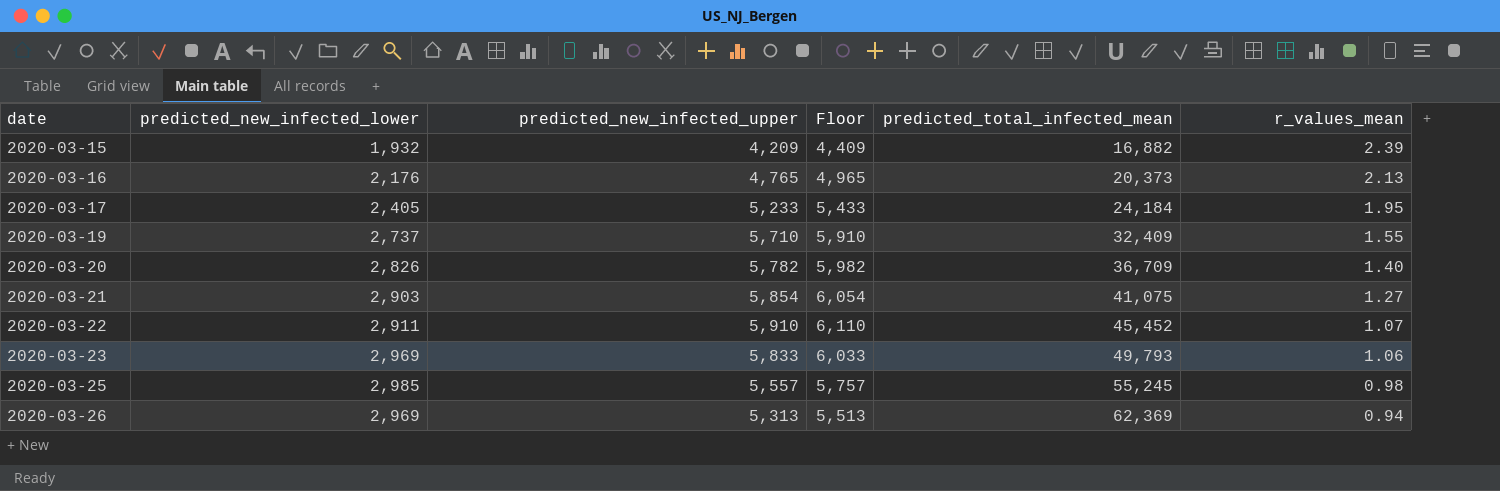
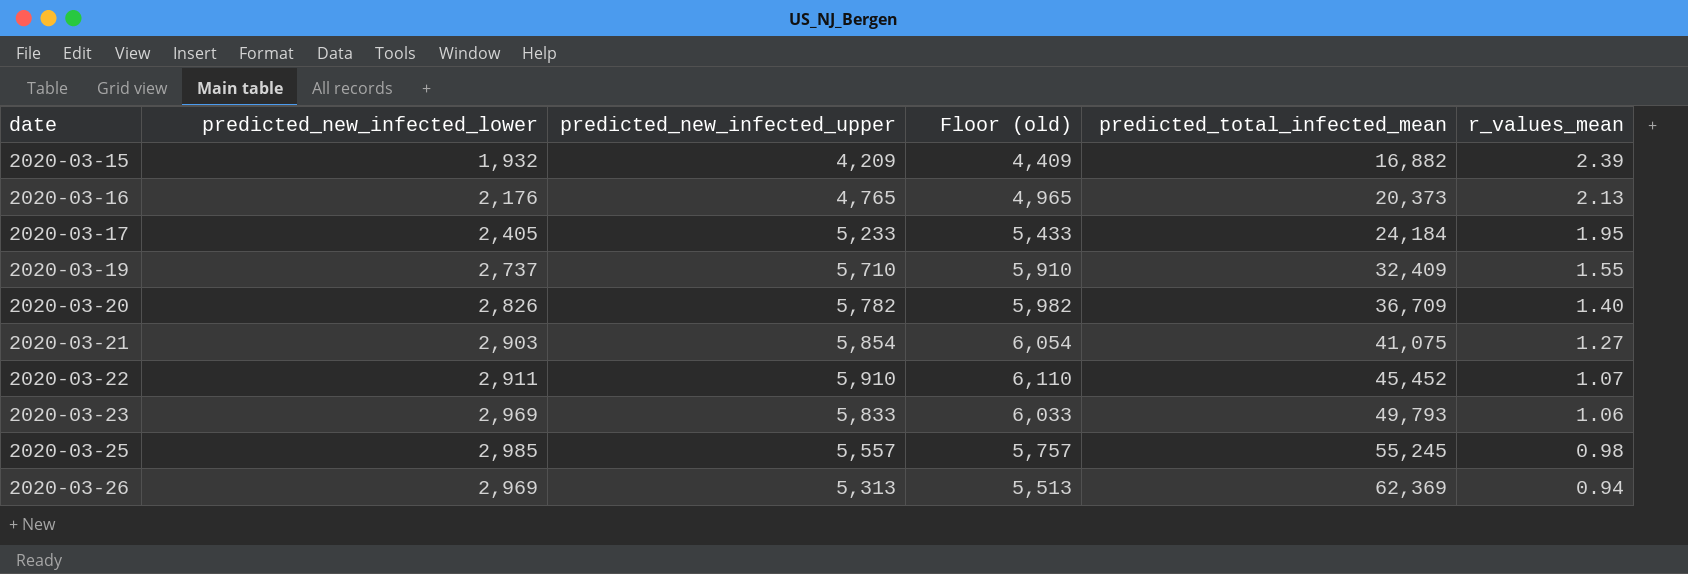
column name: Floor -> Floor (old)

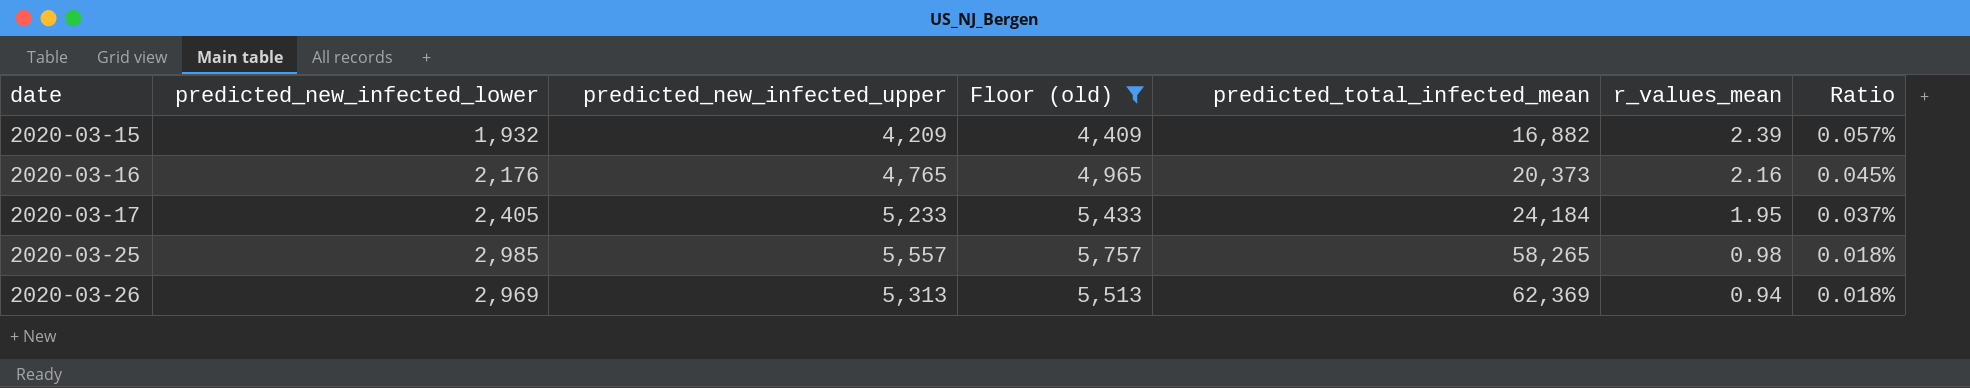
filter: none -> Floor (old) <= 5,757
column Ratio | formula: none -> [r_values_mean] / [predicted_new_infected_upper]
2020-03-16 | r_values_mean: 2.13 -> 2.16
2020-03-25 | predicted_total_infected_mean: 55,245 -> 58,265

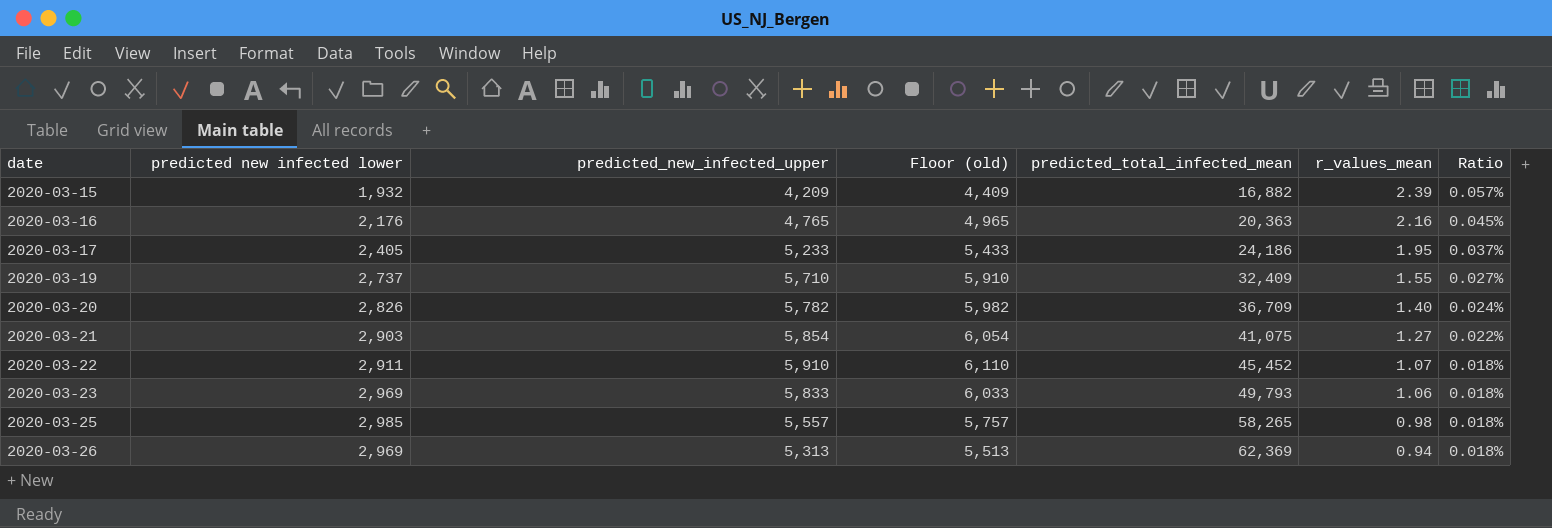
filter: Floor (old) <= 5,757 -> none
column name: predicted_new_infected_lower -> predicted new infected lower
2020-03-16 | predicted_total_infected_mean: 20,373 -> 20,363
2020-03-17 | predicted_total_infected_mean: 24,184 -> 24,186

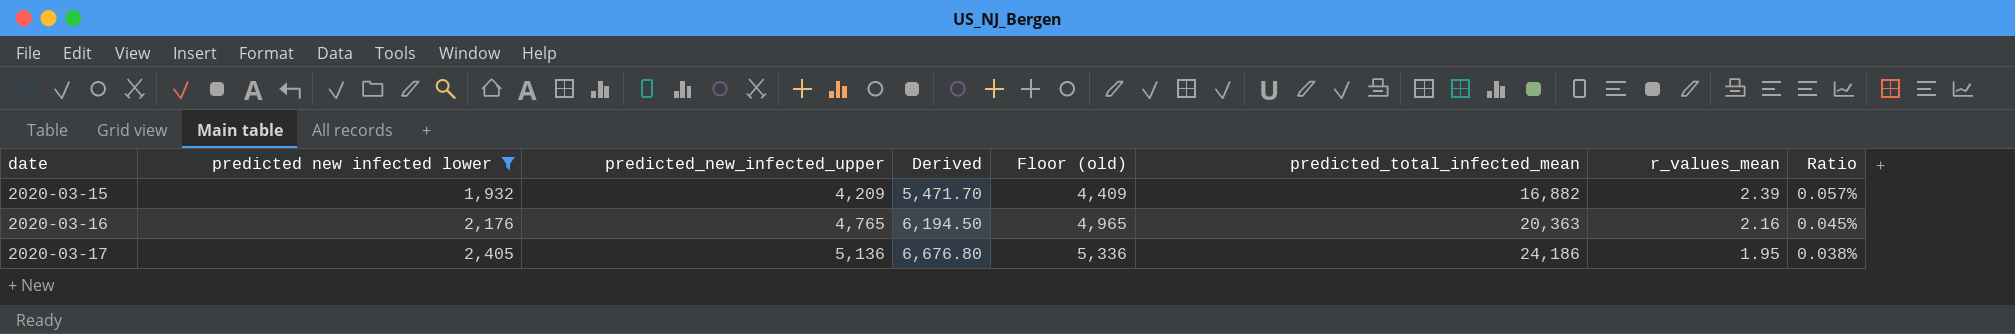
filter: none -> predicted new infected lower <= 2,405
column Derived | formula: none -> [predicted_new_infected_upper] * 1.3
2020-03-17 | predicted_new_infected_upper: 5,233 -> 5,136
2020-03-17 | Floor (old): 5,433 -> 5,336
2020-03-17 | Ratio: 0.037% -> 0.038%

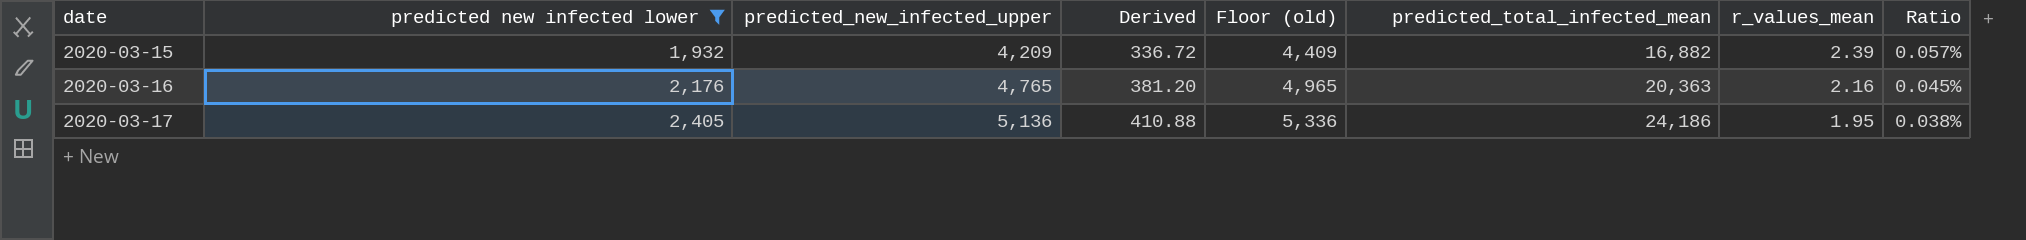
column Derived | formula: [predicted_new_infected_upper] * 1.3 -> [predicted_new_infected_upper] * 0.08

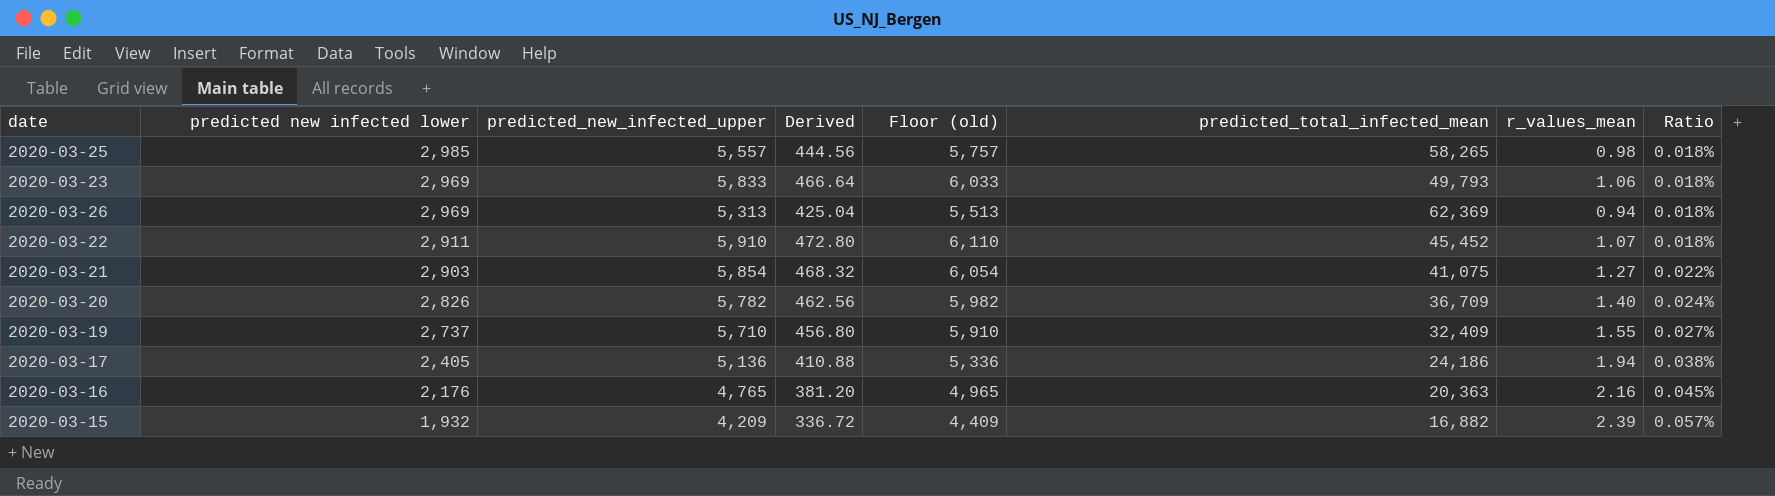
filter: predicted new infected lower <= 2,405 -> none
row order: date ascending -> predicted new infected lower descending
2020-03-17 | r_values_mean: 1.95 -> 1.94

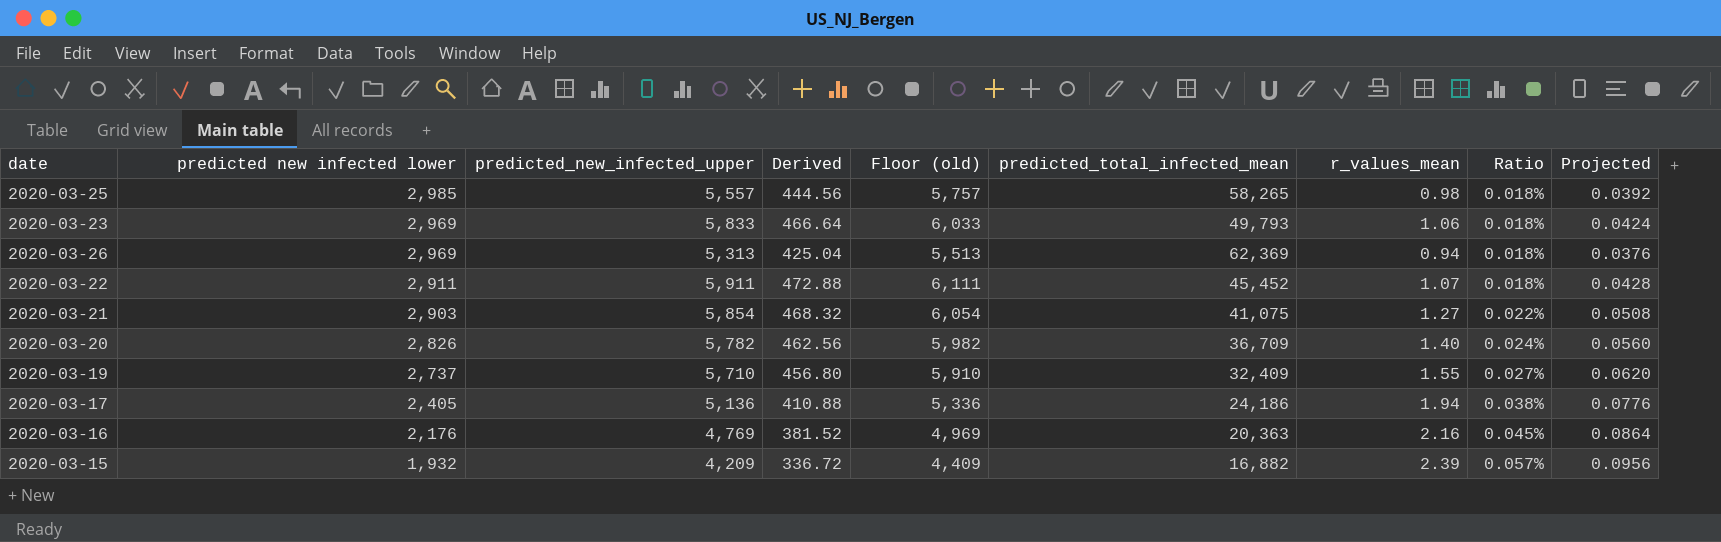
column Projected | formula: none -> [r_values_mean] * 0.04
2020-03-22 | predicted_new_infected_upper: 5,910 -> 5,911
2020-03-22 | Derived: 472.80 -> 472.88
2020-03-22 | Floor (old): 6,110 -> 6,111
2020-03-16 | predicted_new_infected_upper: 4,765 -> 4,769
2020-03-16 | Derived: 381.20 -> 381.52
2020-03-16 | Floor (old): 4,965 -> 4,969

